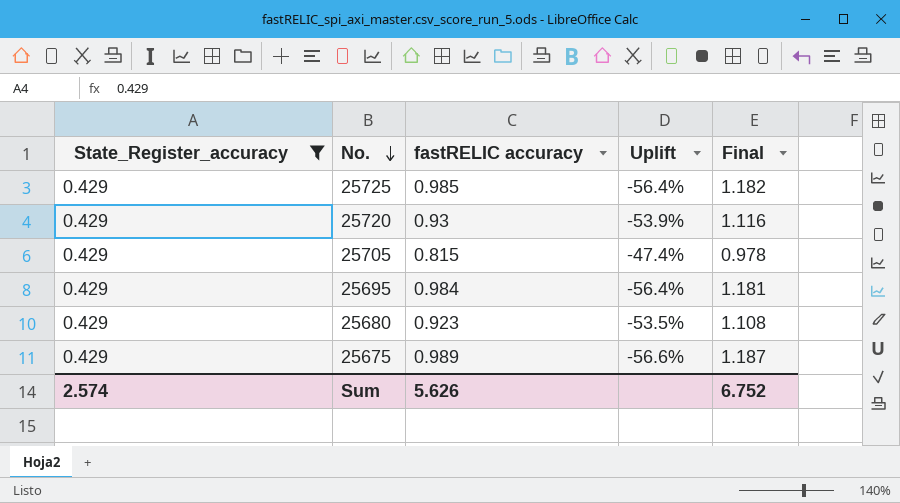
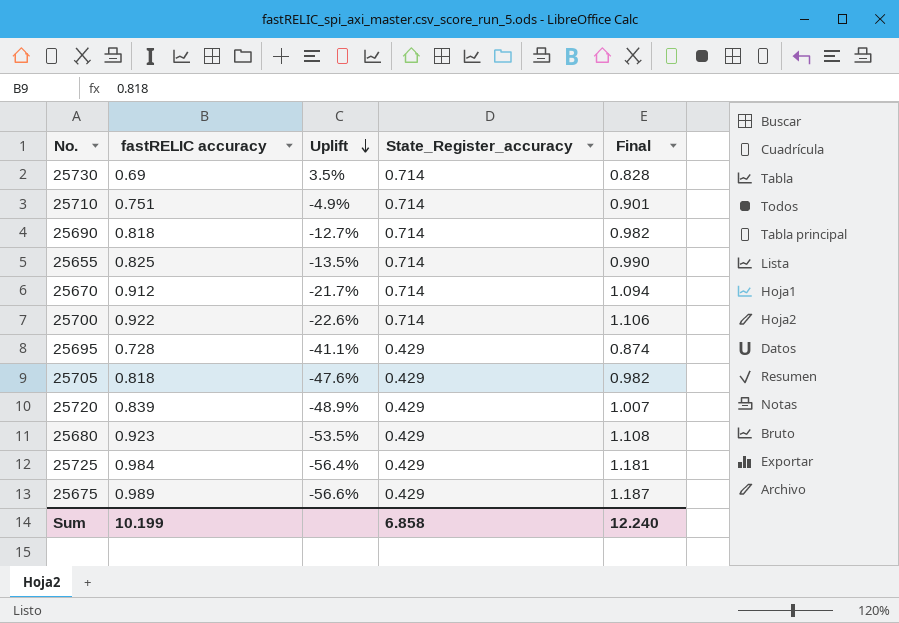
filter: State_Register_accuracy = 0.429 -> none
row order: No. descending -> Uplift descending
column State_Register_accuracy | position: 1 -> 4
25695 | fastRELIC accuracy: 0.984 -> 0.728
25695 | Uplift: -56.4% -> -41.1%
25695 | Final: 1.181 -> 0.874
25705 | fastRELIC accuracy: 0.815 -> 0.818
25705 | Uplift: -47.4% -> -47.6%
25705 | Final: 0.978 -> 0.982
25720 | fastRELIC accuracy: 0.93 -> 0.839
25720 | Uplift: -53.9% -> -48.9%
25720 | Final: 1.116 -> 1.007
25725 | fastRELIC accuracy: 0.985 -> 0.984
25725 | Final: 1.182 -> 1.181
Sum | fastRELIC accuracy: 5.626 -> 10.199
Sum | State_Register_accuracy: 2.574 -> 6.858
Sum | Final: 6.752 -> 12.240

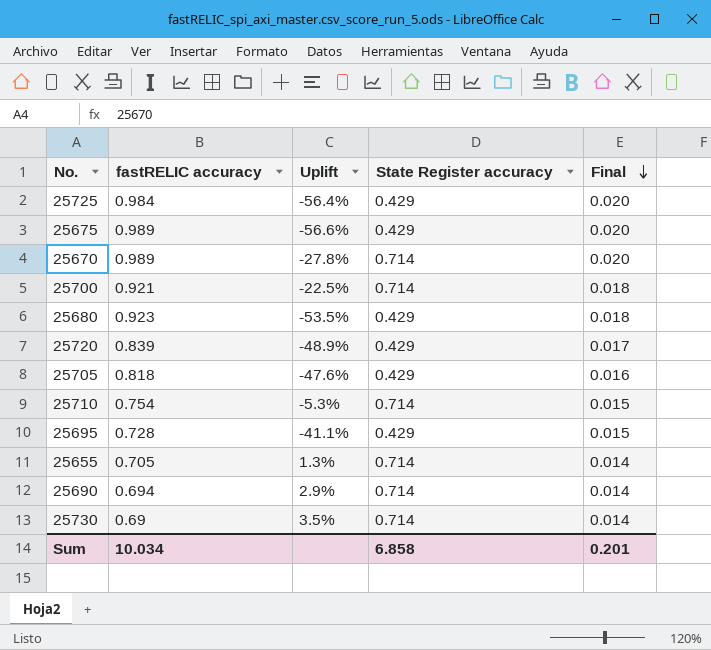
row order: Uplift descending -> Final descending
column name: State_Register_accuracy -> State Register accuracy
column Final | formula: [fastRELIC accuracy] * 1.2 -> [fastRELIC accuracy] * 0.02
25670 | fastRELIC accuracy: 0.912 -> 0.989
25670 | Uplift: -21.7% -> -27.8%
25700 | fastRELIC accuracy: 0.922 -> 0.921
25700 | Uplift: -22.6% -> -22.5%
25710 | fastRELIC accuracy: 0.751 -> 0.754
25710 | Uplift: -4.9% -> -5.3%
25655 | fastRELIC accuracy: 0.825 -> 0.705
25655 | Uplift: -13.5% -> 1.3%
25690 | fastRELIC accuracy: 0.818 -> 0.694
25690 | Uplift: -12.7% -> 2.9%
Sum | fastRELIC accuracy: 10.199 -> 10.034
Sum | Final: 12.240 -> 0.201

